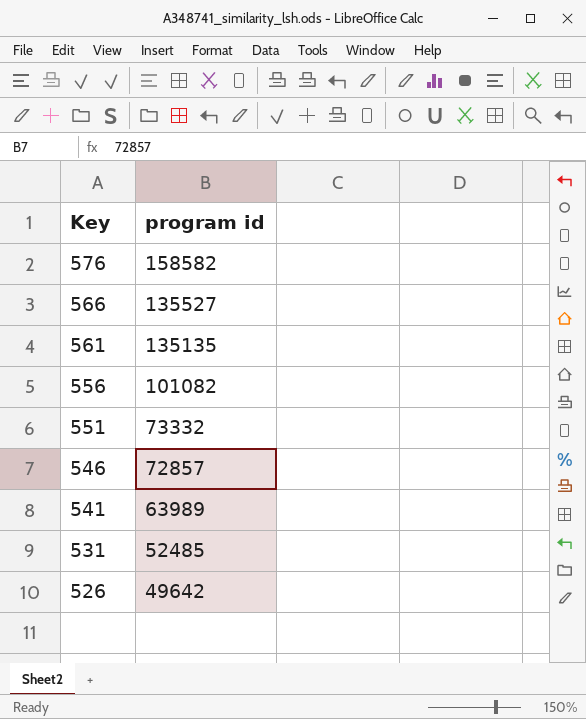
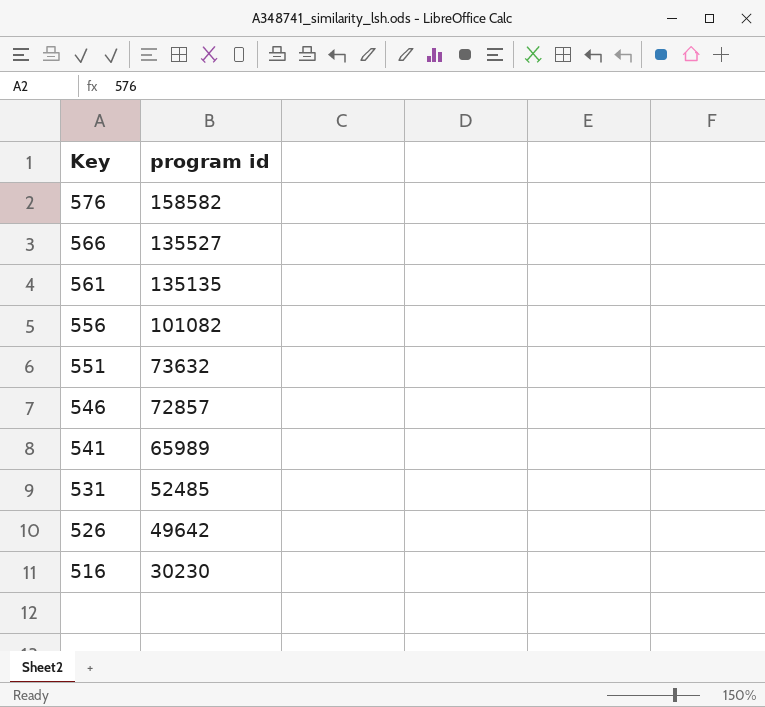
551 | program id: 73332 -> 73632
541 | program id: 63989 -> 65989
row 516: none -> 30230

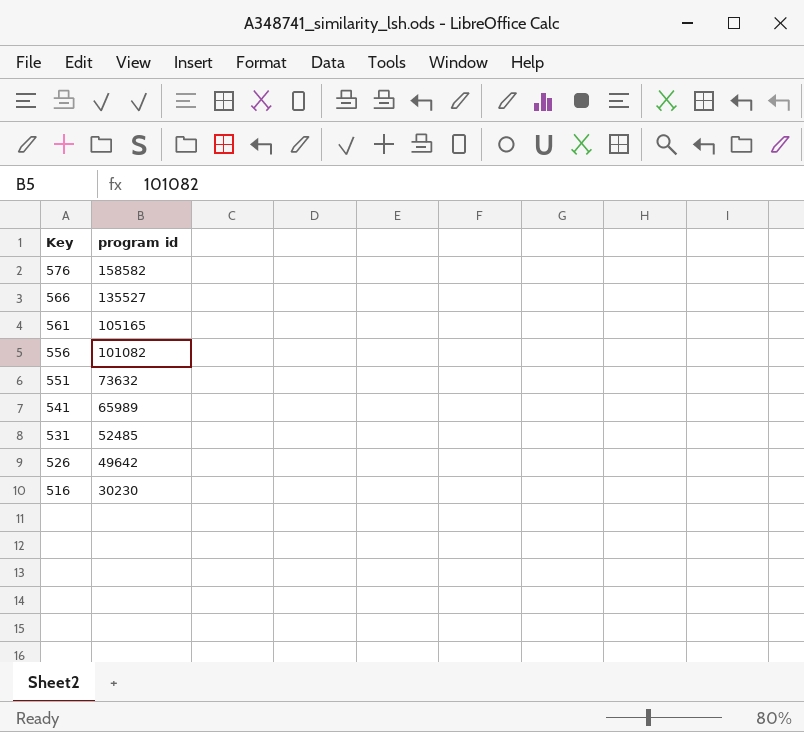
row 546: 72857 -> none
561 | program id: 135135 -> 105165

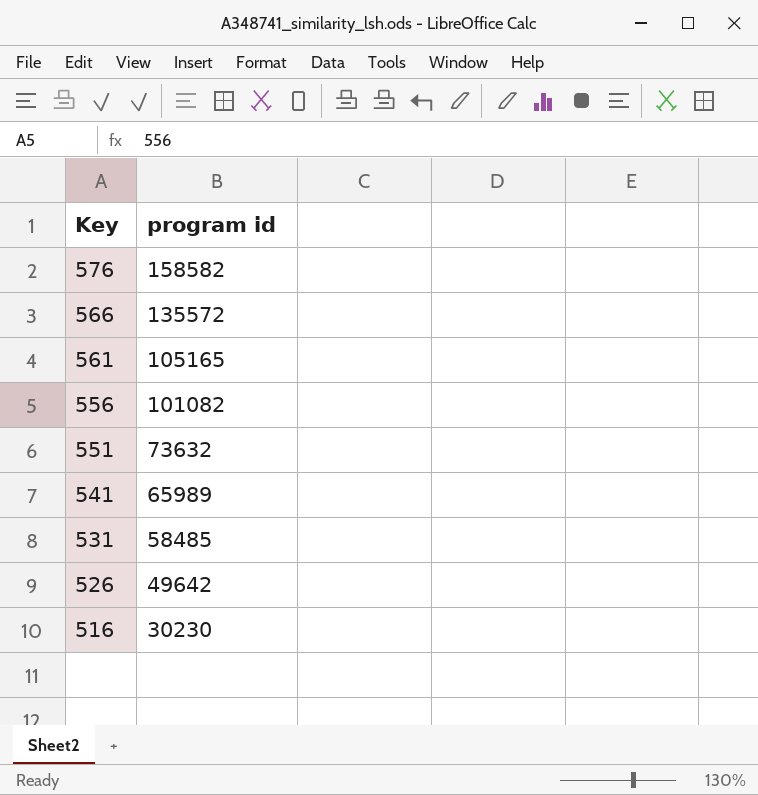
566 | program id: 135527 -> 135572
531 | program id: 52485 -> 58485

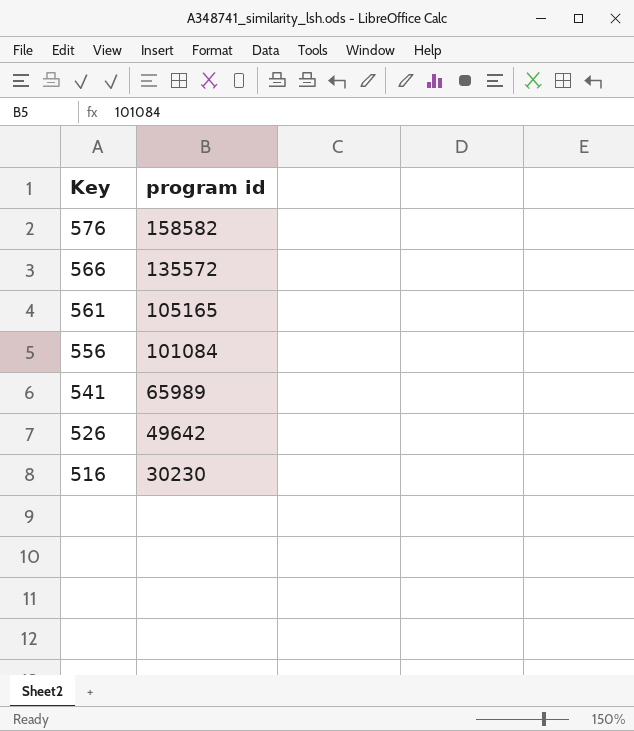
row 551: 73632 -> none
row 531: 58485 -> none
556 | program id: 101082 -> 101084

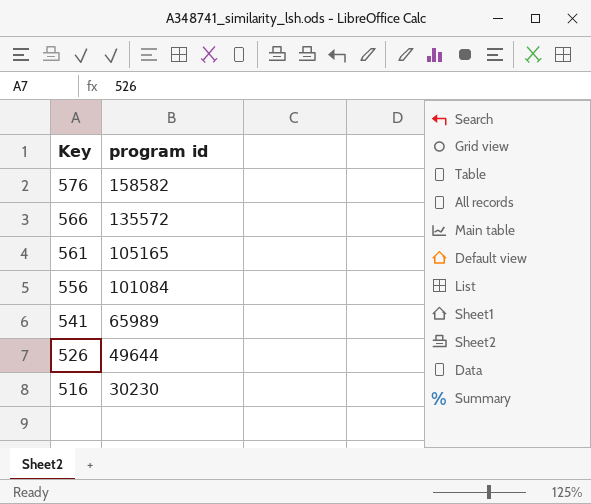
526 | program id: 49642 -> 49644

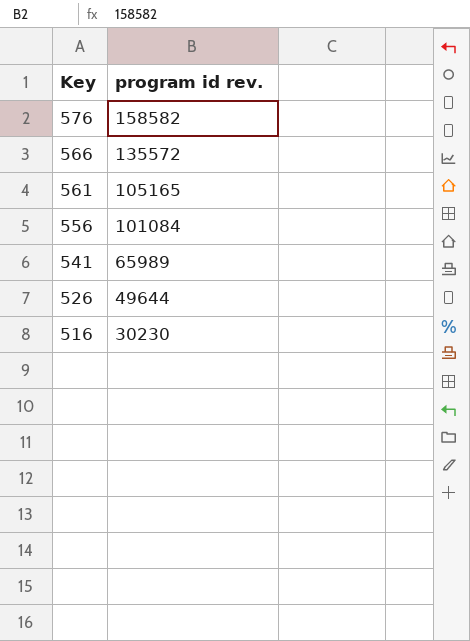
column name: program id -> program id rev.

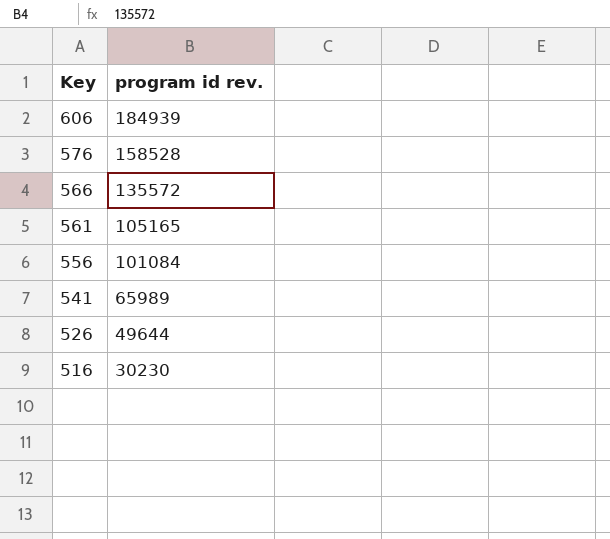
row 606: none -> 184939
576 | program id rev.: 158582 -> 158528

